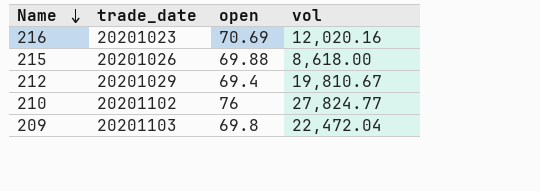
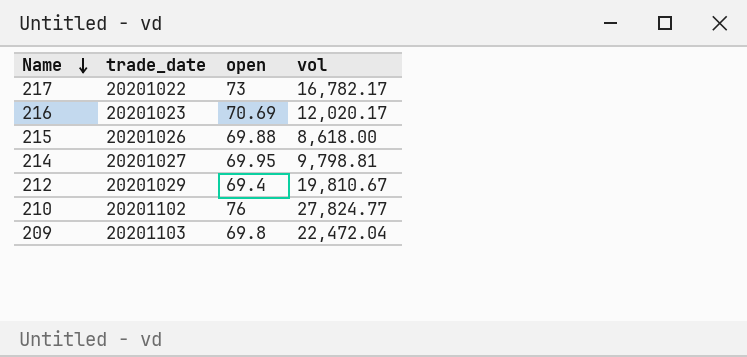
row 217: none -> 20201022 | 73 | 16,782.17
216 | vol: 12,020.16 -> 12,020.17
row 214: none -> 20201027 | 69.95 | 9,798.81

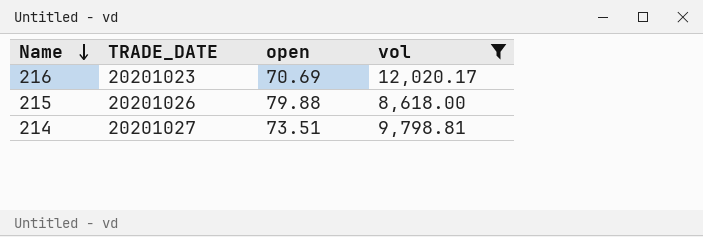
filter: none -> vol <= 12,020.17
column name: trade_date -> TRADE_DATE
215 | open: 69.88 -> 79.88
214 | open: 69.95 -> 73.51

